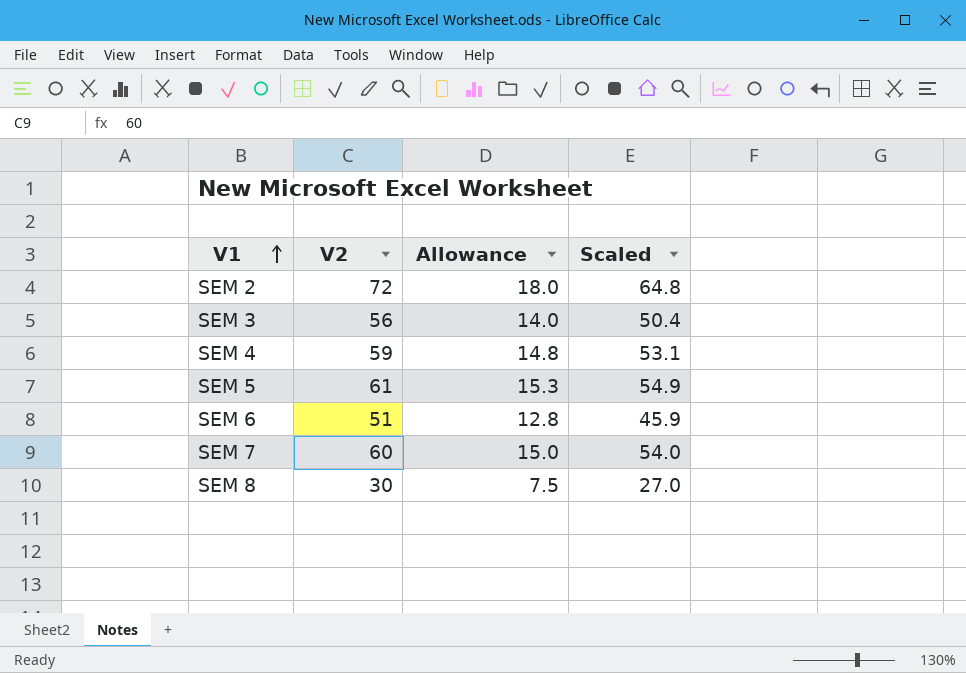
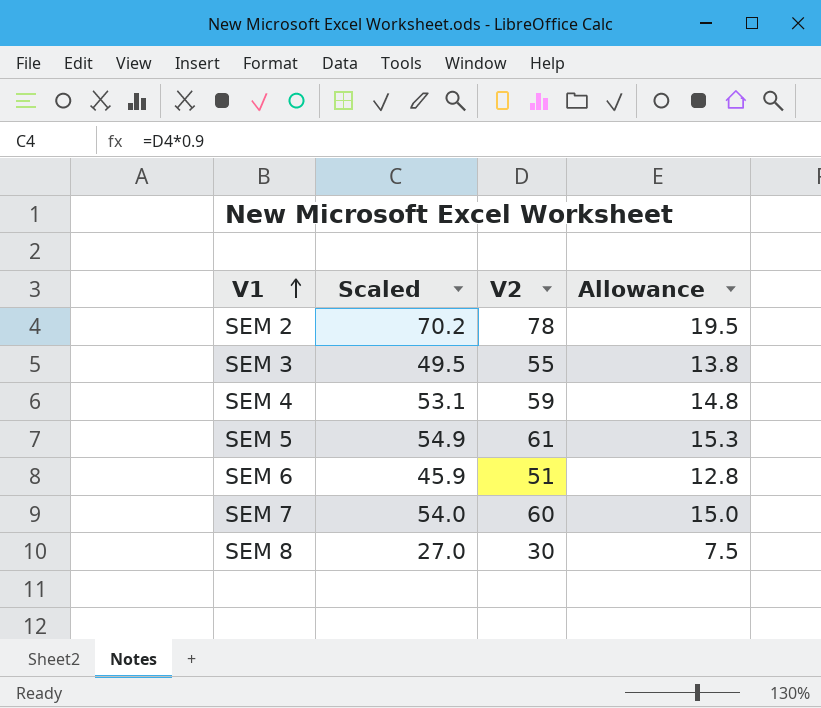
column Scaled | position: 4 -> 2
SEM 2 | Scaled: 64.8 -> 70.2
SEM 2 | V2: 72 -> 78
SEM 2 | Allowance: 18.0 -> 19.5
SEM 3 | Scaled: 50.4 -> 49.5
SEM 3 | V2: 56 -> 55
SEM 3 | Allowance: 14.0 -> 13.8

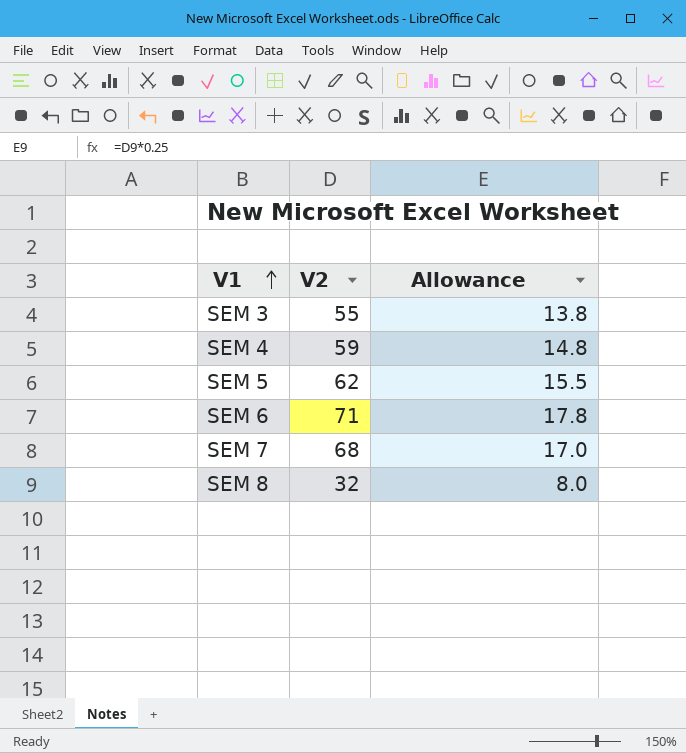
column Scaled | formula: [V2] * 0.9 -> none
row SEM 2: 70.2 | 78 | 19.5 -> none
SEM 5 | V2: 61 -> 62
SEM 5 | Allowance: 15.3 -> 15.5
SEM 6 | V2: 51 -> 71
SEM 6 | Allowance: 12.8 -> 17.8
SEM 7 | V2: 60 -> 68
SEM 7 | Allowance: 15.0 -> 17.0
SEM 8 | V2: 30 -> 32
SEM 8 | Allowance: 7.5 -> 8.0

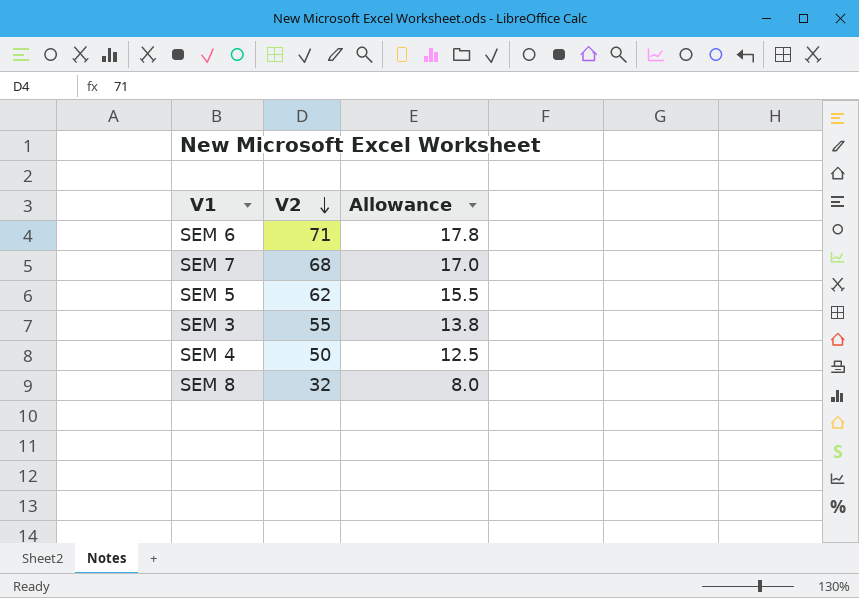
row order: V1 ascending -> V2 descending
SEM 4 | V2: 59 -> 50
SEM 4 | Allowance: 14.8 -> 12.5

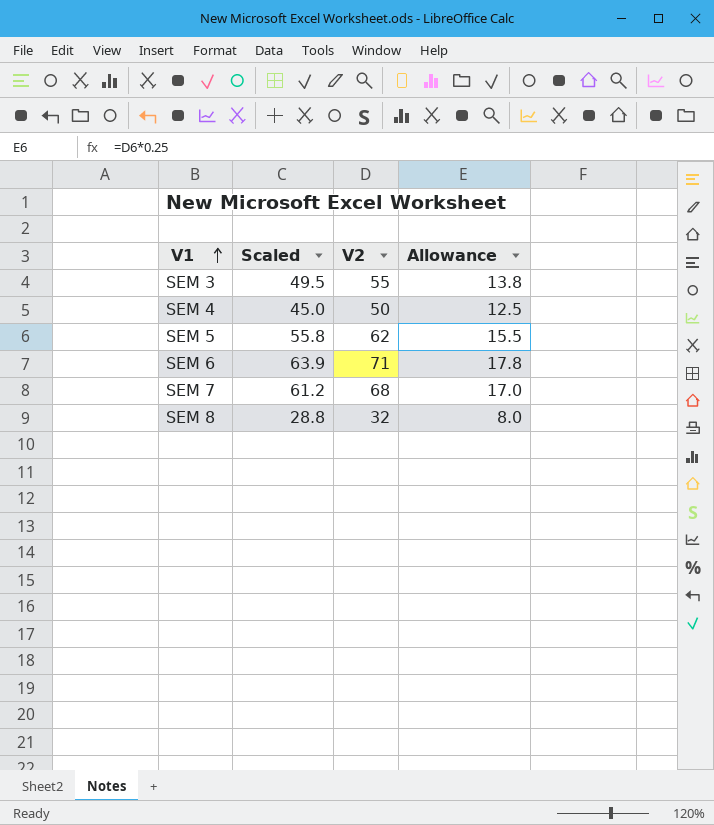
row order: V2 descending -> V1 ascending
column Scaled | formula: none -> [V2] * 0.9

